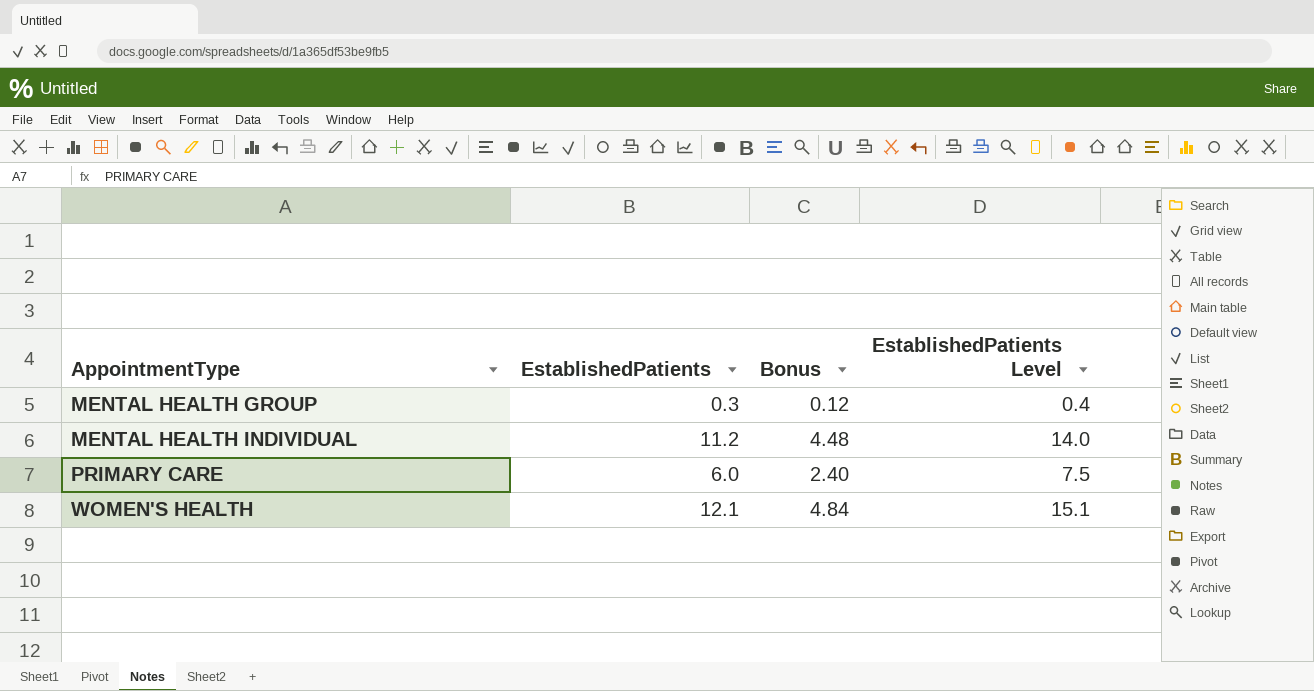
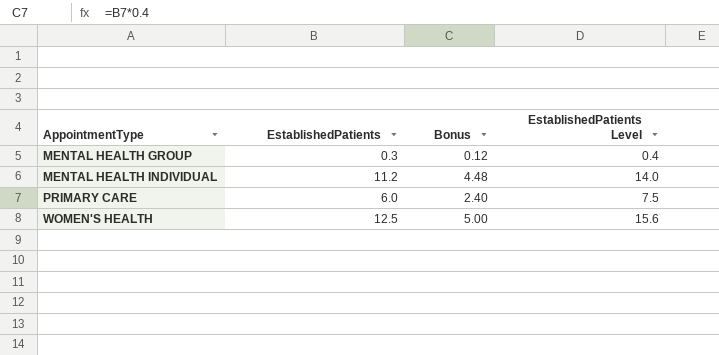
WOMEN'S HEALTH | EstablishedPatients: 12.1 -> 12.5
WOMEN'S HEALTH | Bonus: 4.84 -> 5.00
WOMEN'S HEALTH | EstablishedPatients Level: 15.1 -> 15.6

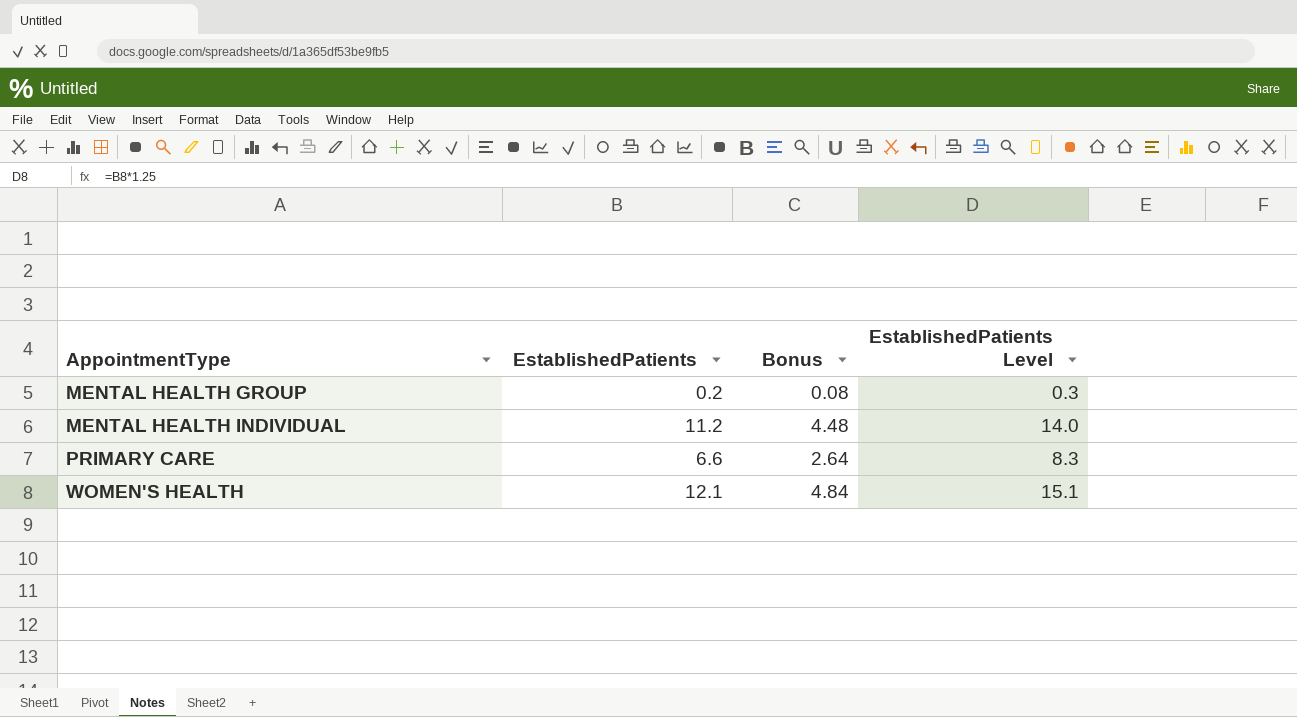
MENTAL HEALTH GROUP | EstablishedPatients: 0.3 -> 0.2
MENTAL HEALTH GROUP | Bonus: 0.12 -> 0.08
MENTAL HEALTH GROUP | EstablishedPatients Level: 0.4 -> 0.3
PRIMARY CARE | EstablishedPatients: 6.0 -> 6.6
PRIMARY CARE | Bonus: 2.40 -> 2.64
PRIMARY CARE | EstablishedPatients Level: 7.5 -> 8.3
WOMEN'S HEALTH | EstablishedPatients: 12.5 -> 12.1
WOMEN'S HEALTH | Bonus: 5.00 -> 4.84
WOMEN'S HEALTH | EstablishedPatients Level: 15.6 -> 15.1

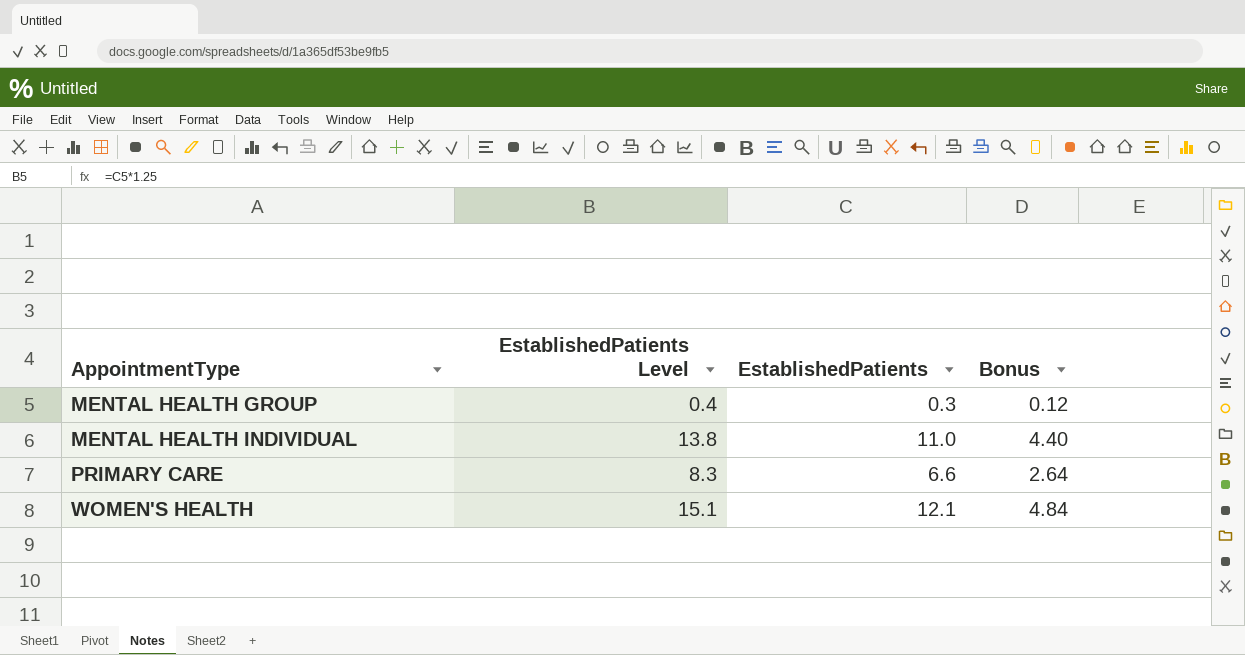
column EstablishedPatients Level | position: 4 -> 2
MENTAL HEALTH GROUP | EstablishedPatients Level: 0.3 -> 0.4
MENTAL HEALTH GROUP | EstablishedPatients: 0.2 -> 0.3
MENTAL HEALTH GROUP | Bonus: 0.08 -> 0.12
MENTAL HEALTH INDIVIDUAL | EstablishedPatients Level: 14.0 -> 13.8
MENTAL HEALTH INDIVIDUAL | EstablishedPatients: 11.2 -> 11.0
MENTAL HEALTH INDIVIDUAL | Bonus: 4.48 -> 4.40

